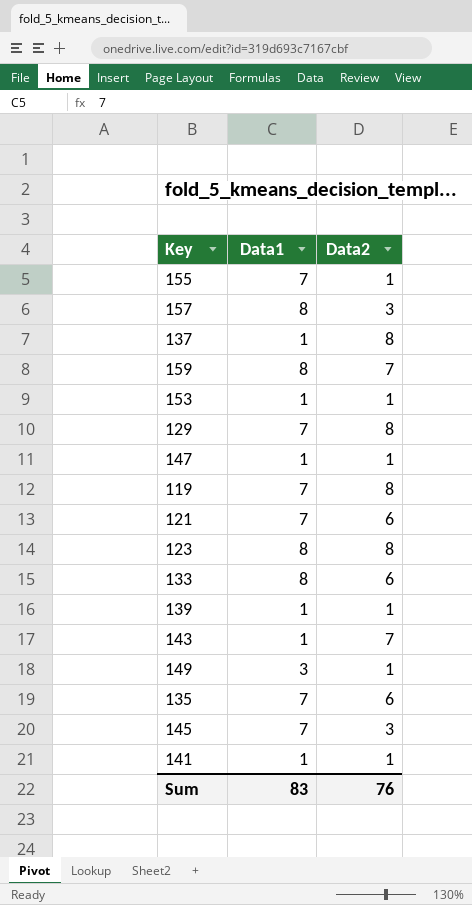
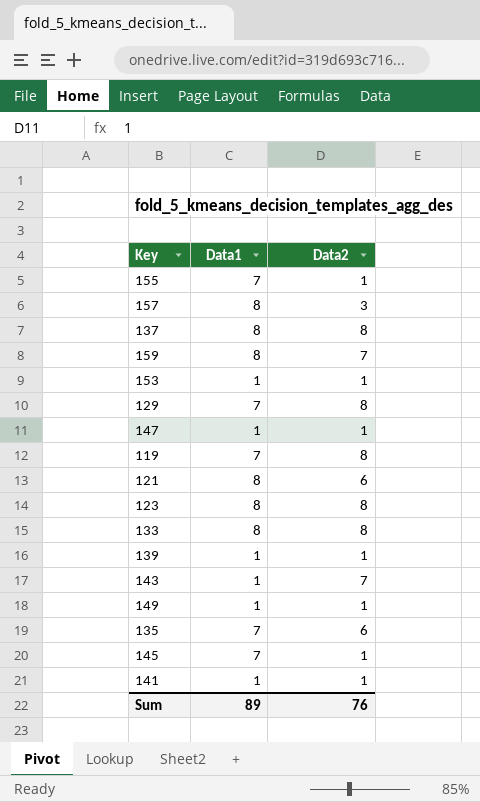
137 | Data1: 1 -> 8
121 | Data1: 7 -> 8
133 | Data2: 6 -> 8
149 | Data1: 3 -> 1
145 | Data2: 3 -> 1
Sum | Data1: 83 -> 89

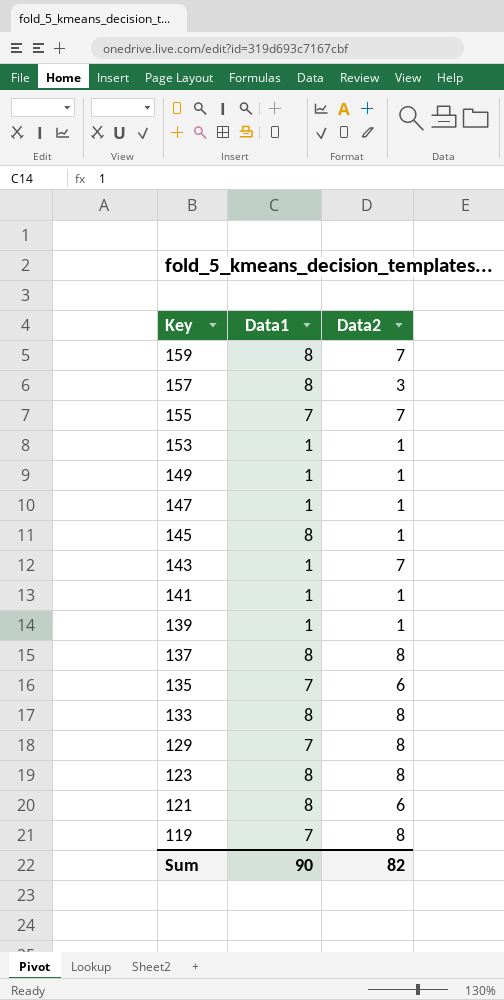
row order: none -> Key descending
155 | Data2: 1 -> 7
145 | Data1: 7 -> 8
Sum | Data1: 89 -> 90
Sum | Data2: 76 -> 82

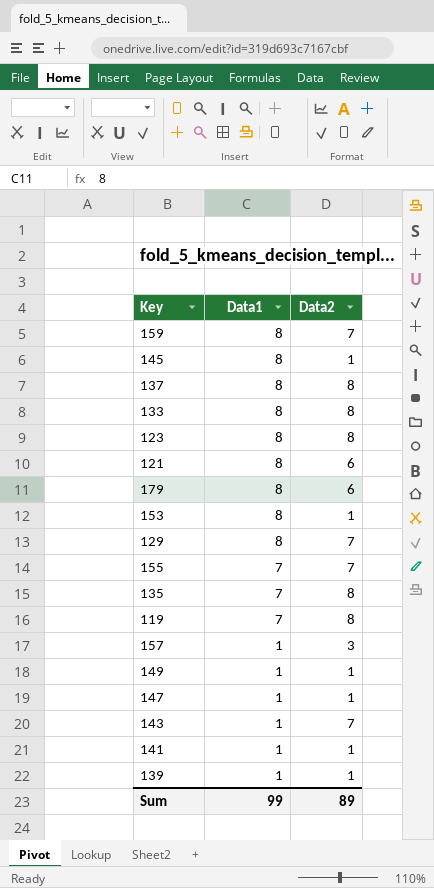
row order: Key descending -> Data1 descending
row 179: none -> 8 | 6
153 | Data1: 1 -> 8
129 | Data1: 7 -> 8
129 | Data2: 8 -> 7
135 | Data2: 6 -> 8
157 | Data1: 8 -> 1
Sum | Data1: 90 -> 99
Sum | Data2: 82 -> 89

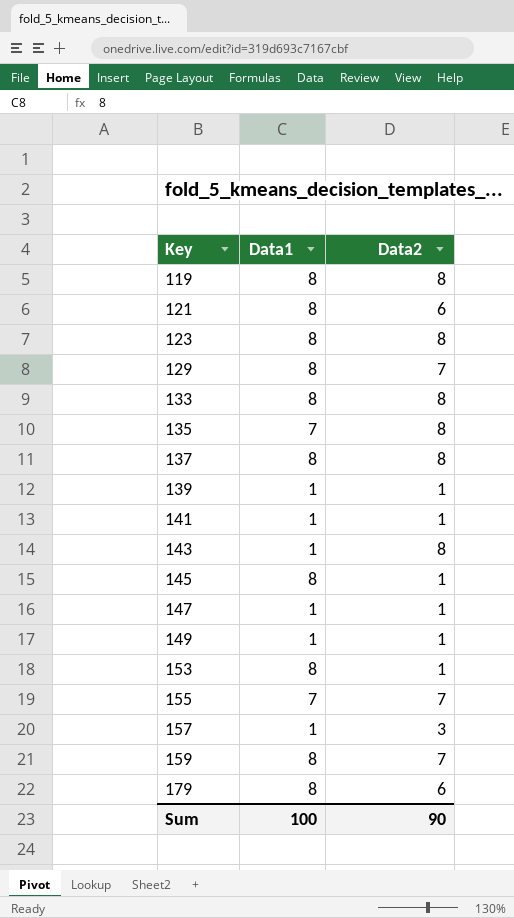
row order: Data1 descending -> Key ascending
119 | Data1: 7 -> 8
143 | Data2: 7 -> 8
Sum | Data1: 99 -> 100
Sum | Data2: 89 -> 90

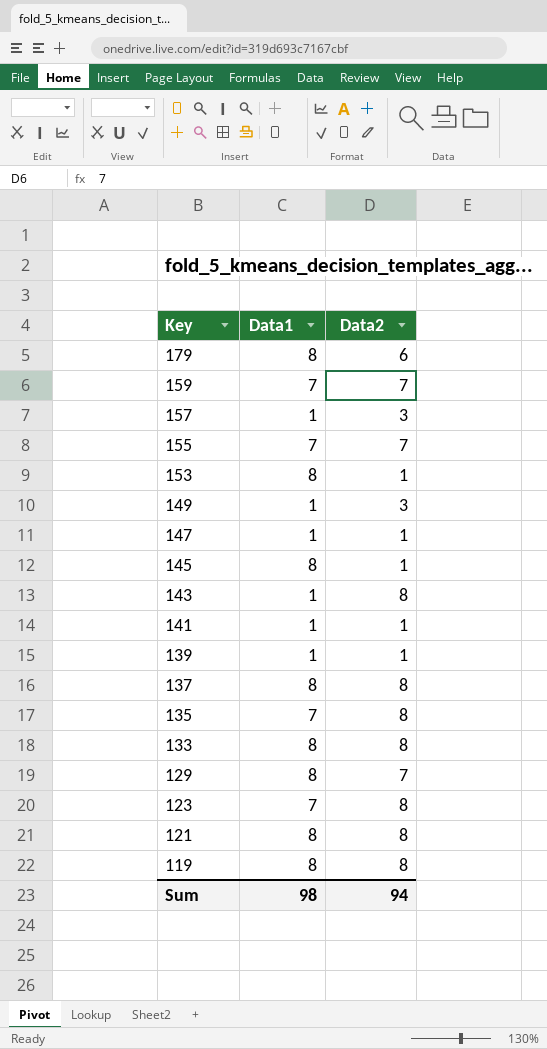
row order: Key ascending -> Key descending
159 | Data1: 8 -> 7
149 | Data2: 1 -> 3
123 | Data1: 8 -> 7
121 | Data2: 6 -> 8
Sum | Data1: 100 -> 98
Sum | Data2: 90 -> 94

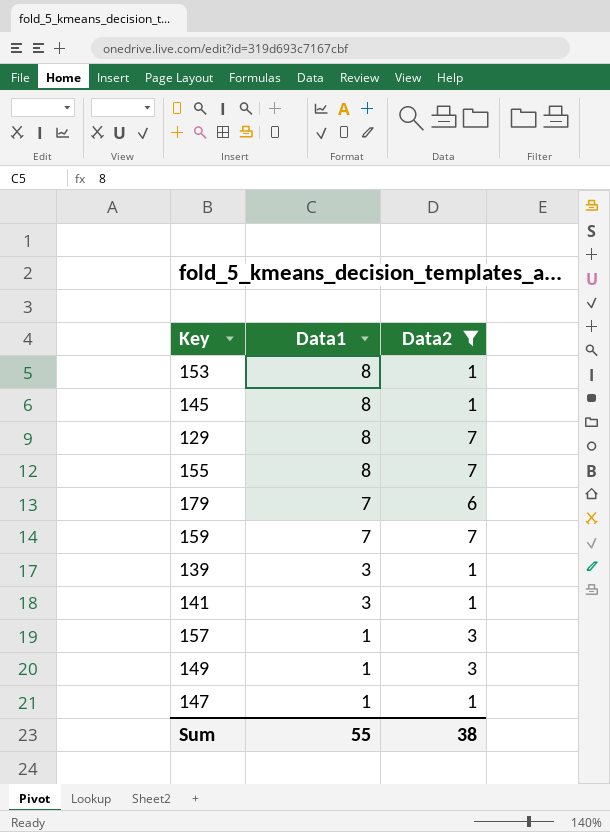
filter: none -> Data2 != 8
row order: Key descending -> Data1 descending
155 | Data1: 7 -> 8
179 | Data1: 8 -> 7
139 | Data1: 1 -> 3
141 | Data1: 1 -> 3
Sum | Data1: 98 -> 55
Sum | Data2: 94 -> 38

